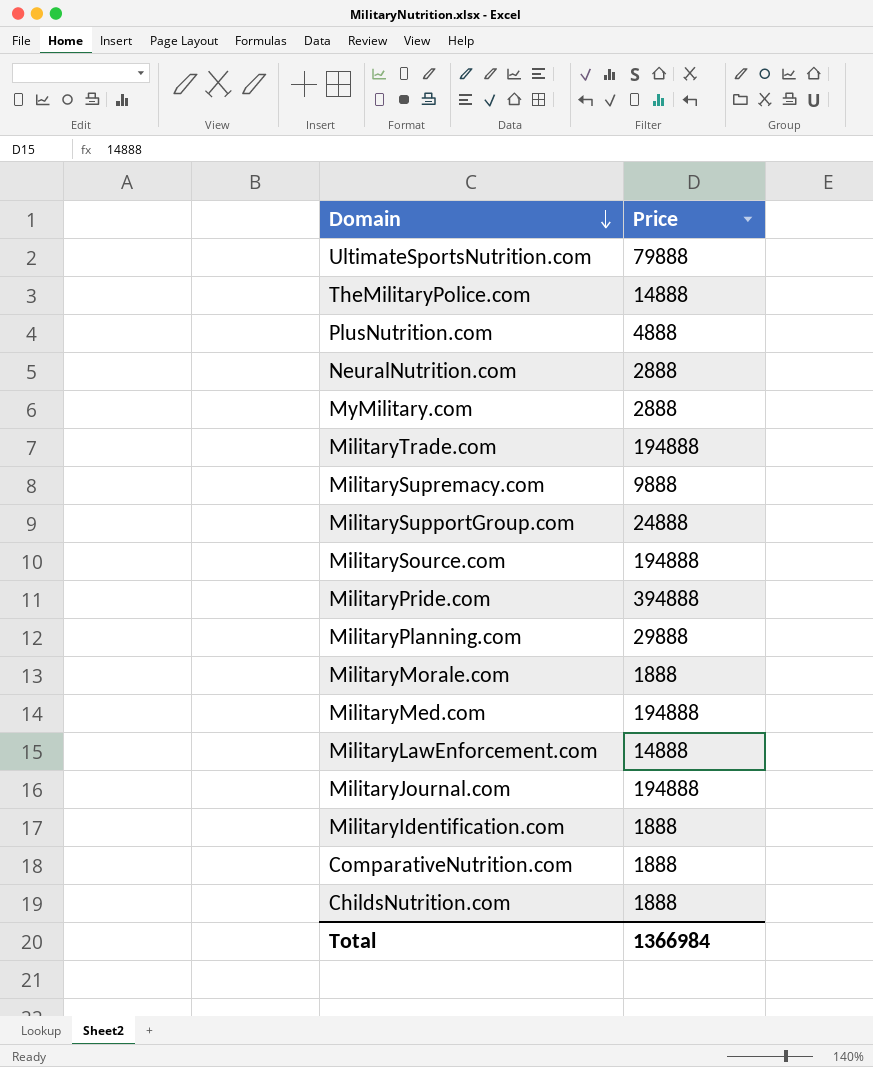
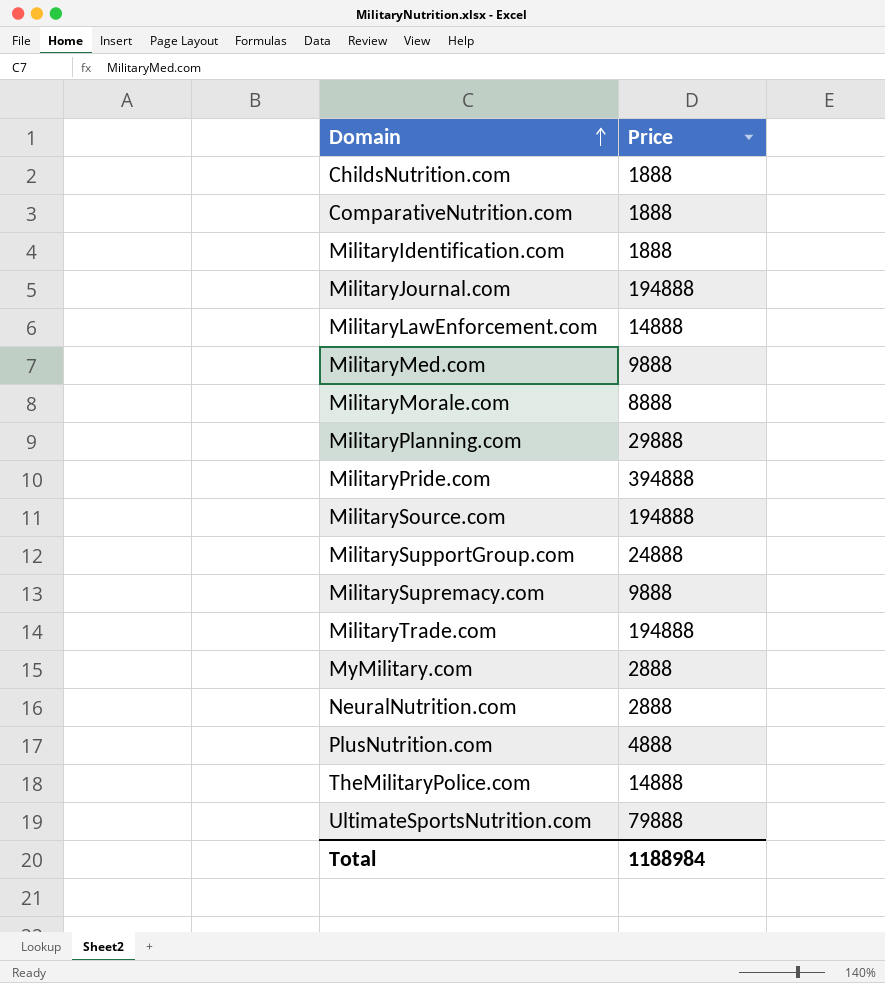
row order: Domain descending -> Domain ascending
MilitaryMed.com | Price: 194888 -> 9888
MilitaryMorale.com | Price: 1888 -> 8888
Total | Price: 1366984 -> 1188984

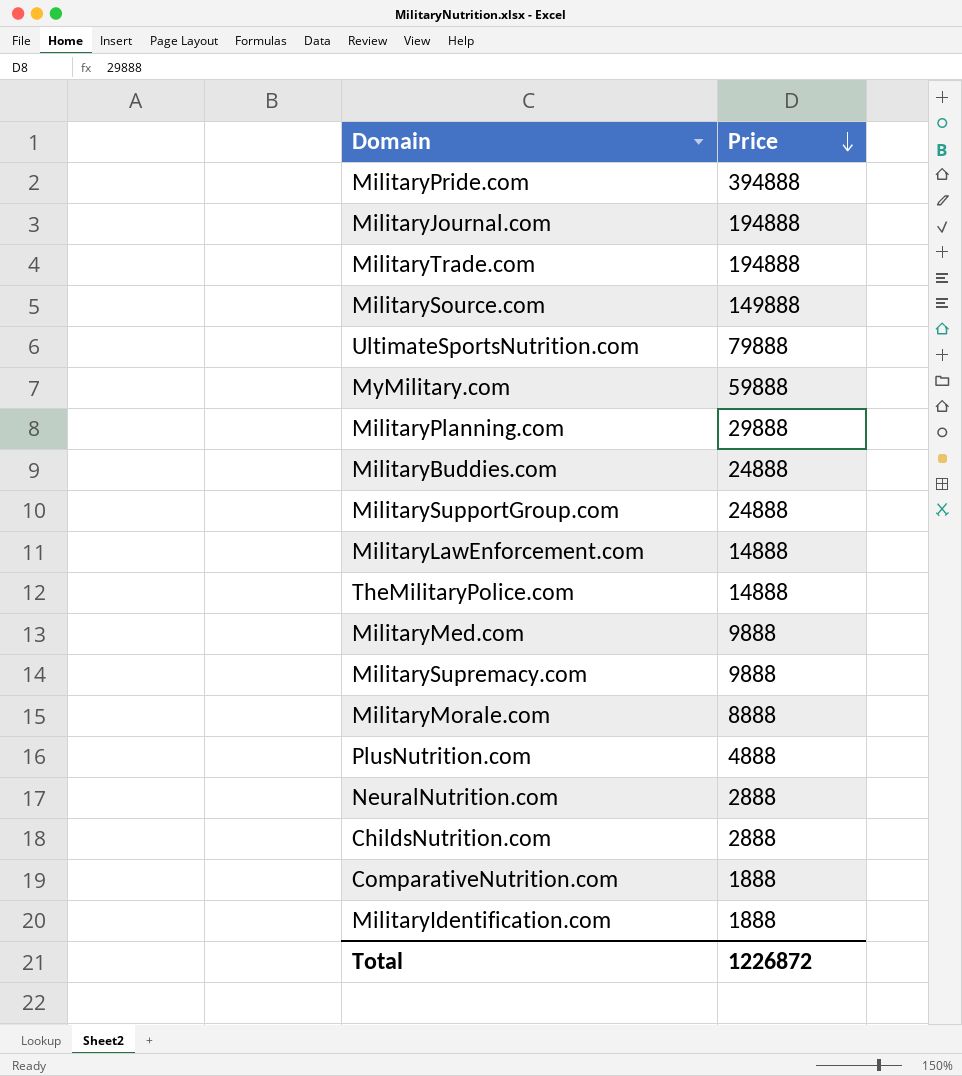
row order: Domain ascending -> Price descending
MilitarySource.com | Price: 194888 -> 149888
MyMilitary.com | Price: 2888 -> 59888
row MilitaryBuddies.com: none -> 24888
ChildsNutrition.com | Price: 1888 -> 2888
Total | Price: 1188984 -> 1226872

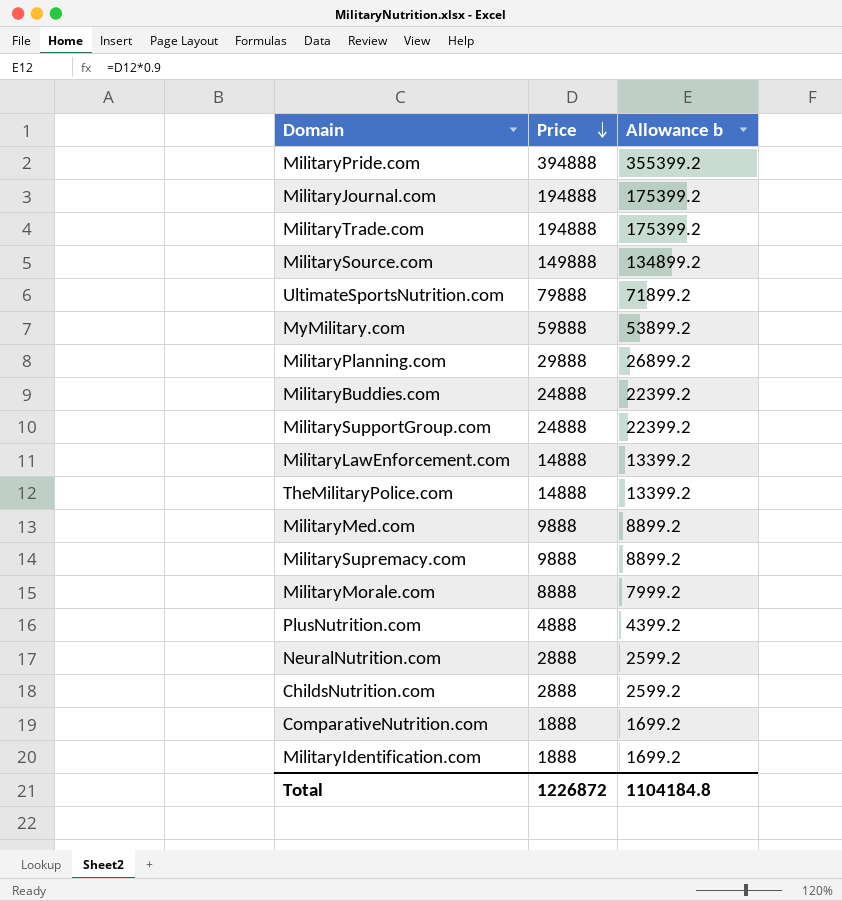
column Allowance b | formula: none -> [Price] * 0.9

